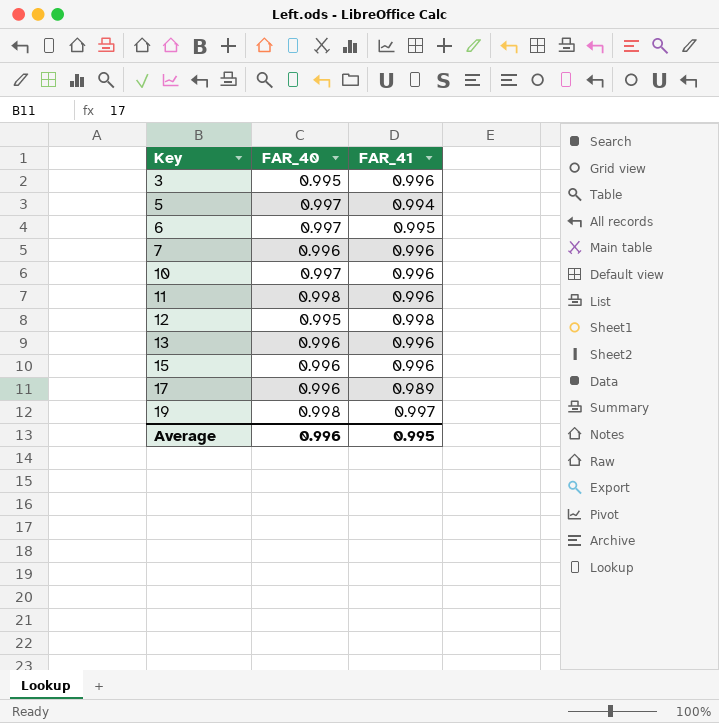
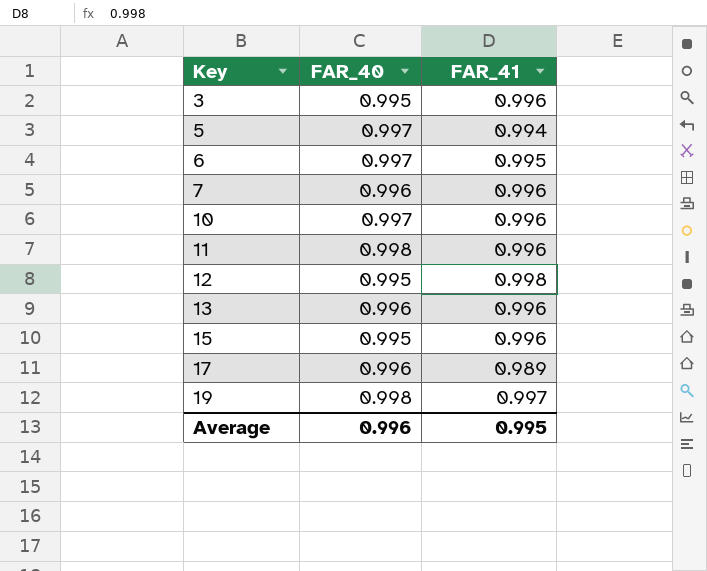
15 | FAR_40: 0.996 -> 0.995

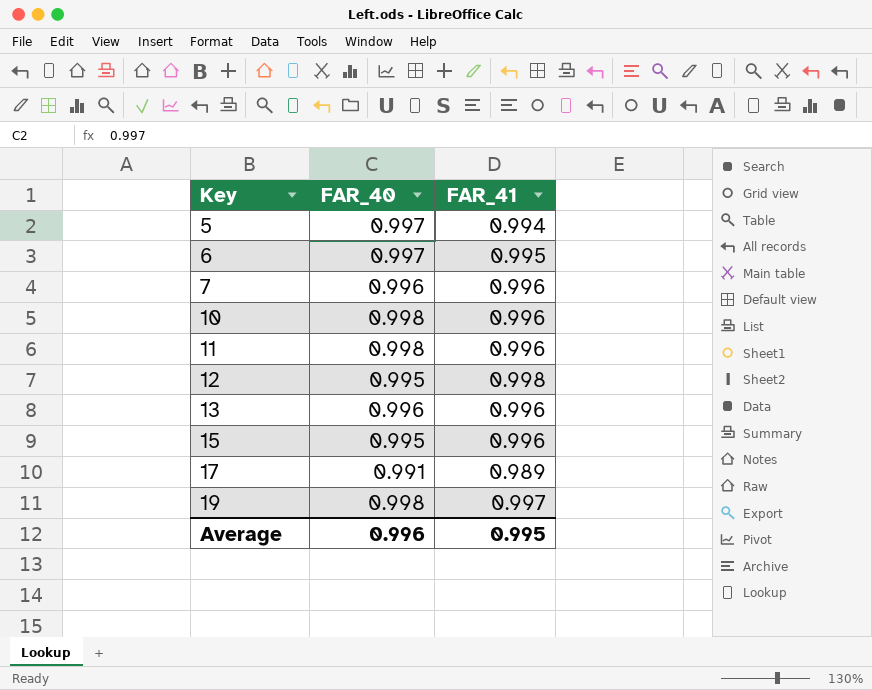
row 3: 0.995 | 0.996 -> none
10 | FAR_40: 0.997 -> 0.998
17 | FAR_40: 0.996 -> 0.991

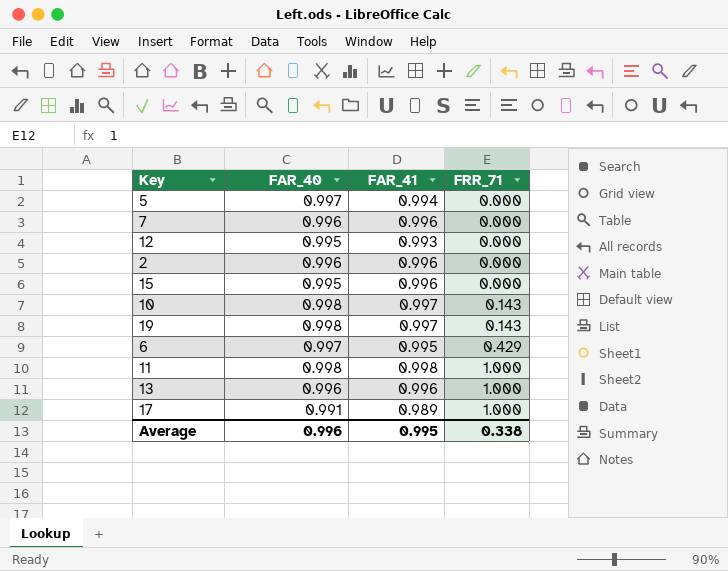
row order: Key ascending -> FRR_71 ascending
column FRR_71 | position: none -> 4
12 | FAR_41: 0.998 -> 0.993
row 2: none -> 0.996 | 0.996 | 0.000
10 | FAR_41: 0.996 -> 0.997
11 | FAR_41: 0.996 -> 0.998

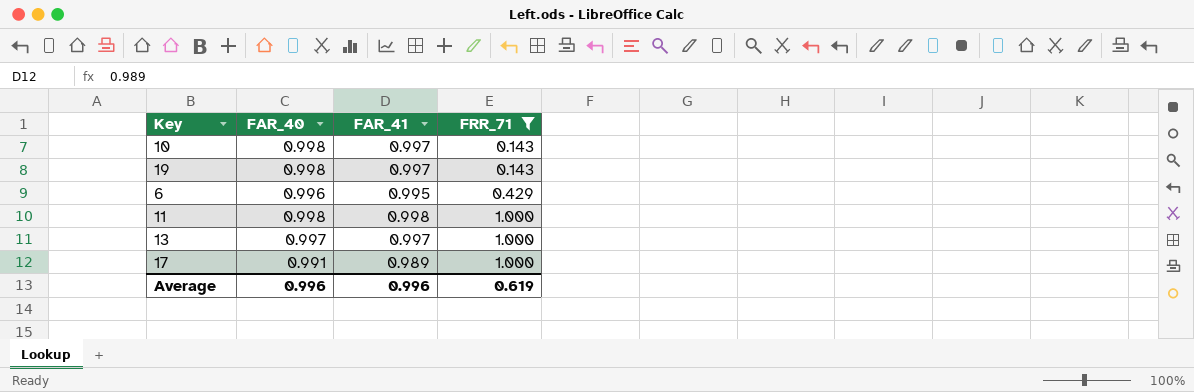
filter: none -> FRR_71 != 0.000
6 | FAR_40: 0.997 -> 0.996
13 | FAR_40: 0.996 -> 0.997
13 | FAR_41: 0.996 -> 0.997
Average | FAR_41: 0.995 -> 0.996
Average | FRR_71: 0.338 -> 0.619

